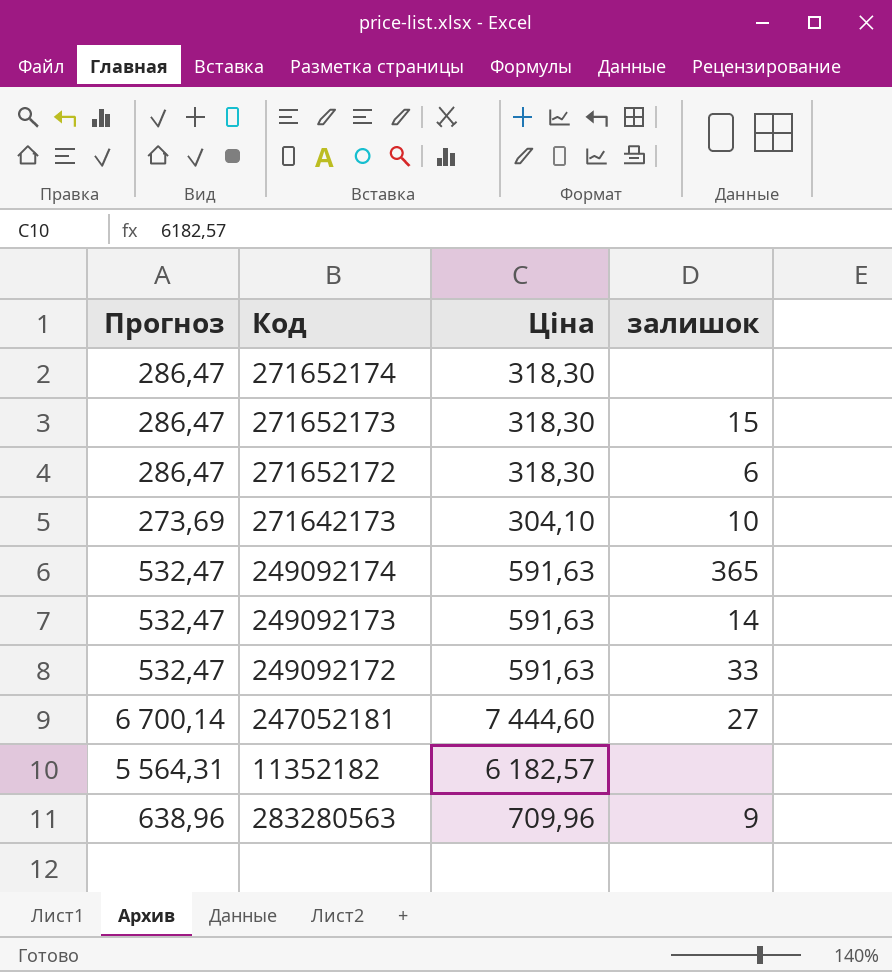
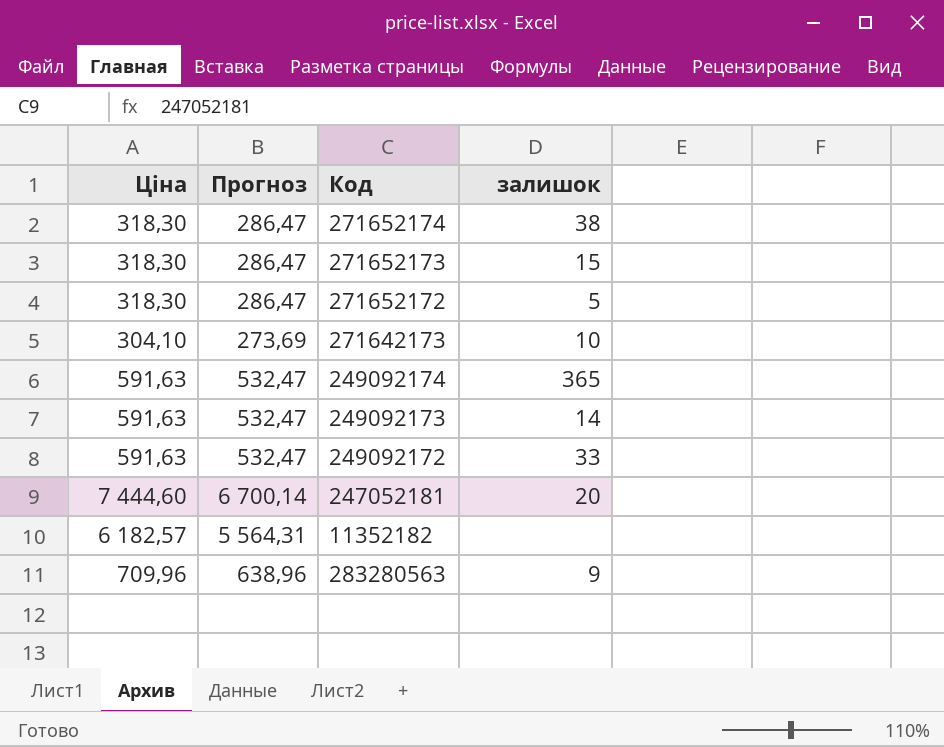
column Ціна | position: 3 -> 1
271652174 | залишок: none -> 38
271652172 | залишок: 6 -> 5
247052181 | залишок: 27 -> 20

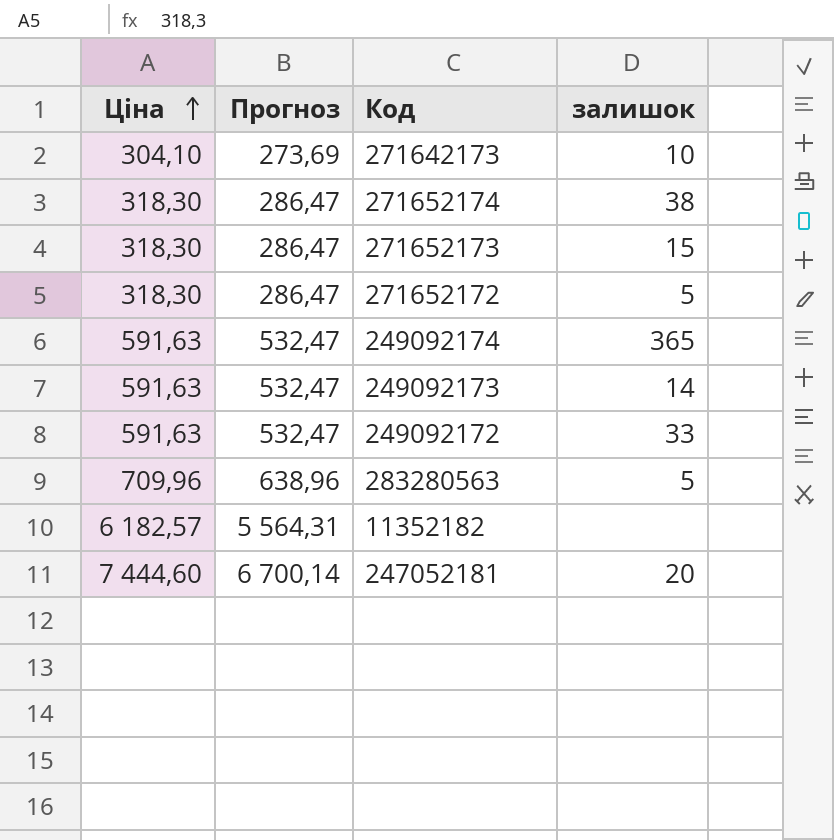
row order: none -> Ціна ascending
283280563 | залишок: 9 -> 5

